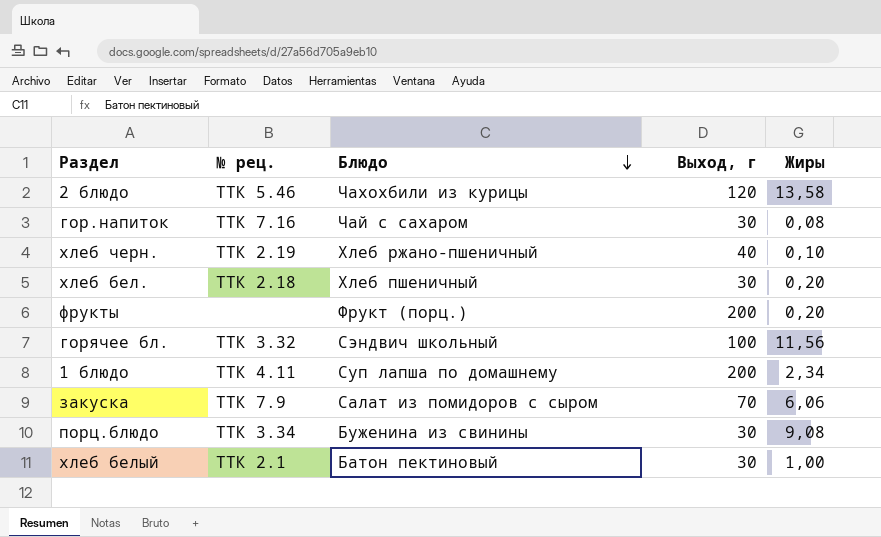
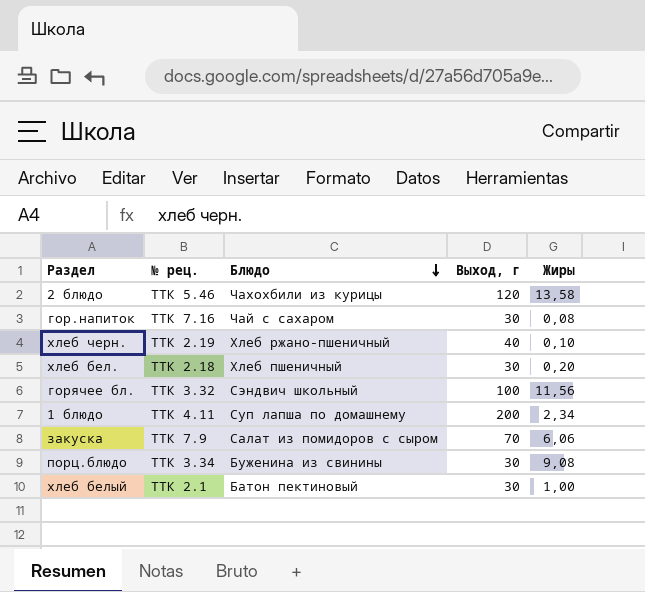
row фрукты: none | Фрукт (порц.) | 200 | 0,20 -> none

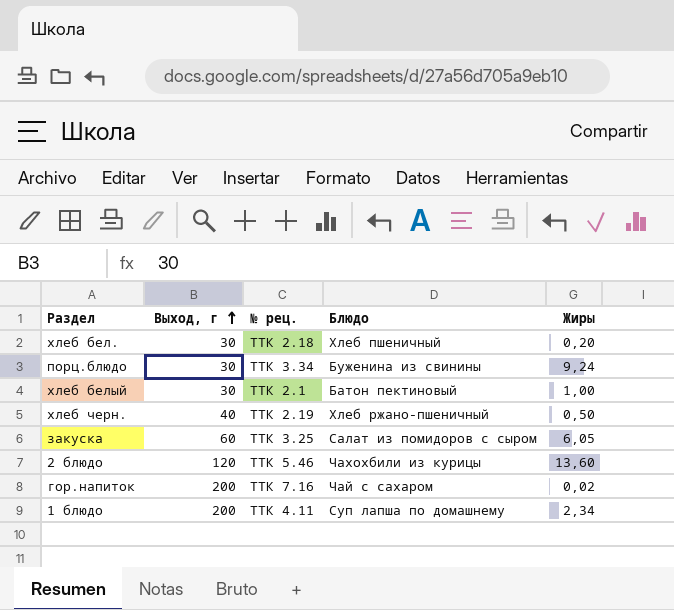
row order: Блюдо descending -> Выход, г ascending
column Выход, г | position: 4 -> 2
row горячее бл.: ТТК 3.32 | Сэндвич школьный | 100 | 11,56 -> none
порц.блюдо | Жиры: 9,08 -> 9,24
хлеб черн. | Жиры: 0,10 -> 0,50
закуска | Выход, г: 70 -> 60
закуска | № рец.: ТТК 7.9 -> ТТК 3.25
закуска | Жиры: 6,06 -> 6,05
2 блюдо | Жиры: 13,58 -> 13,60
гор.напиток | Выход, г: 30 -> 200
гор.напиток | Жиры: 0,08 -> 0,02

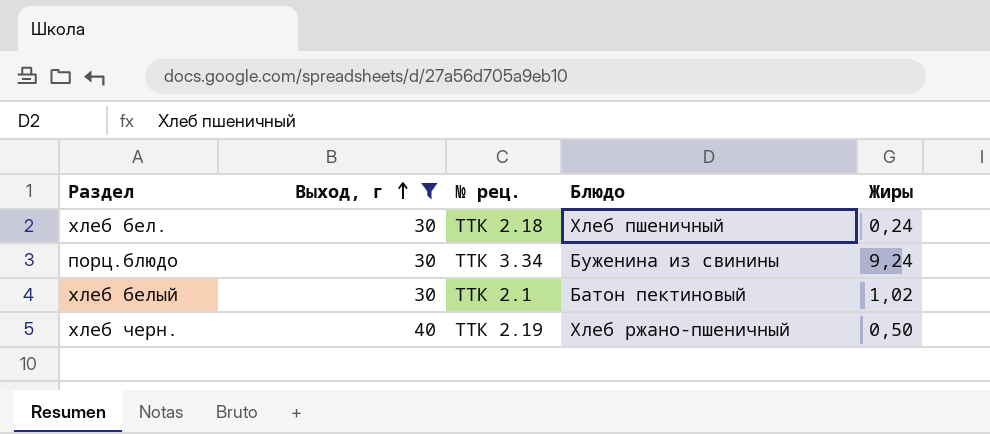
filter: none -> Выход, г <= 40
хлеб бел. | Жиры: 0,20 -> 0,24
хлеб белый | Жиры: 1,00 -> 1,02

